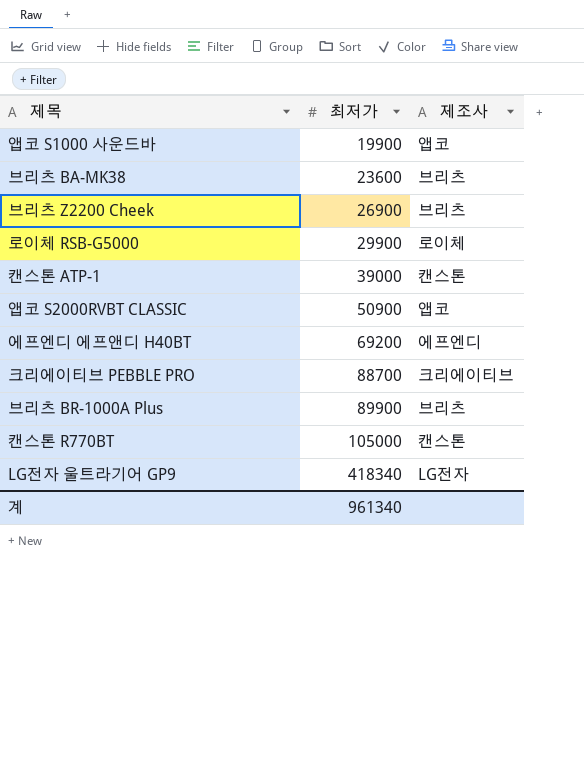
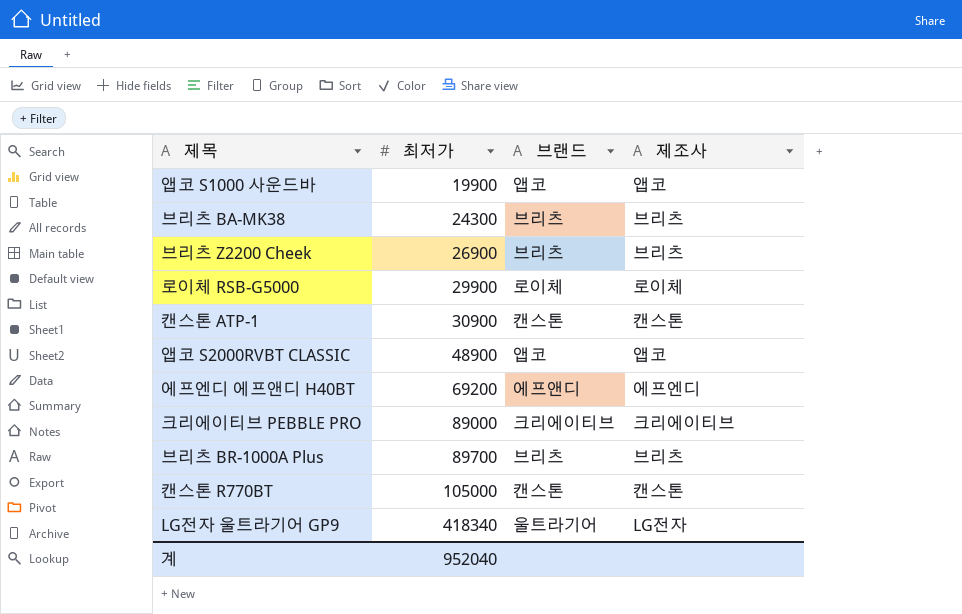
column 브랜드 | position: none -> 3
브리츠 BA-MK38 | 최저가: 23600 -> 24300
캔스톤 ATP-1 | 최저가: 39000 -> 30900
앱코 S2000RVBT CLASSIC | 최저가: 50900 -> 48900
크리에이티브 PEBBLE PRO | 최저가: 88700 -> 89000
브리츠 BR-1000A Plus | 최저가: 89900 -> 89700
계 | 최저가: 961340 -> 952040

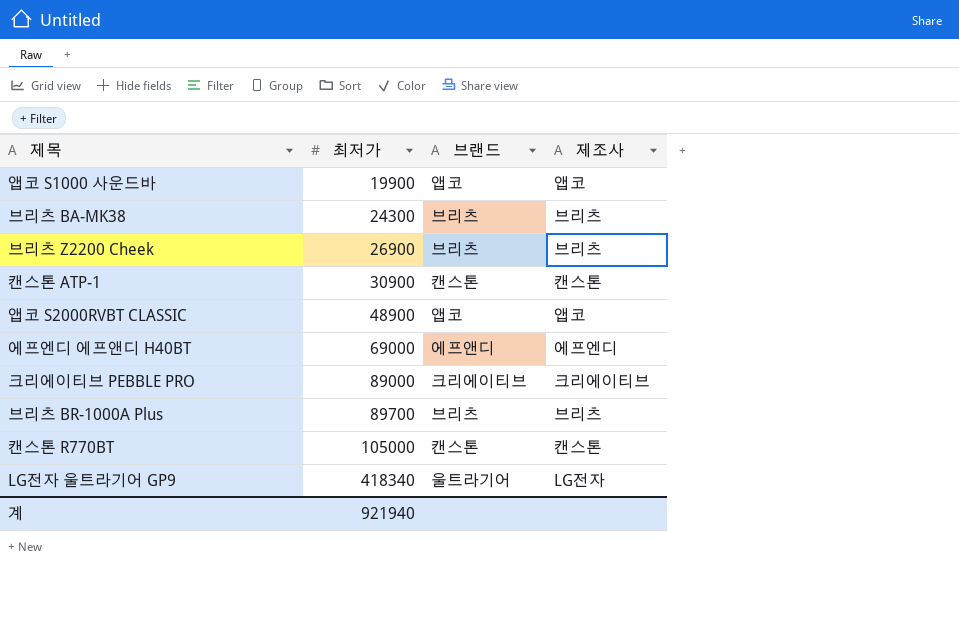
row 로이체 RSB-G5000: 29900 | 로이체 | 로이체 -> none
에프엔디 에프앤디 H40BT | 최저가: 69200 -> 69000
계 | 최저가: 952040 -> 921940

